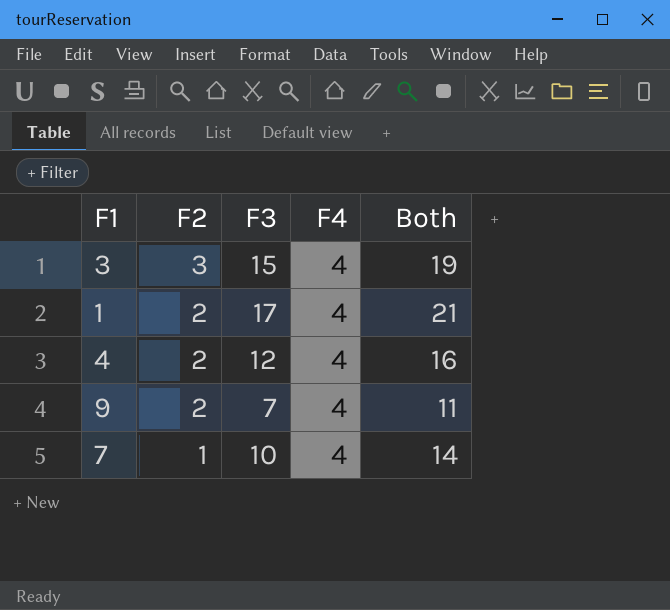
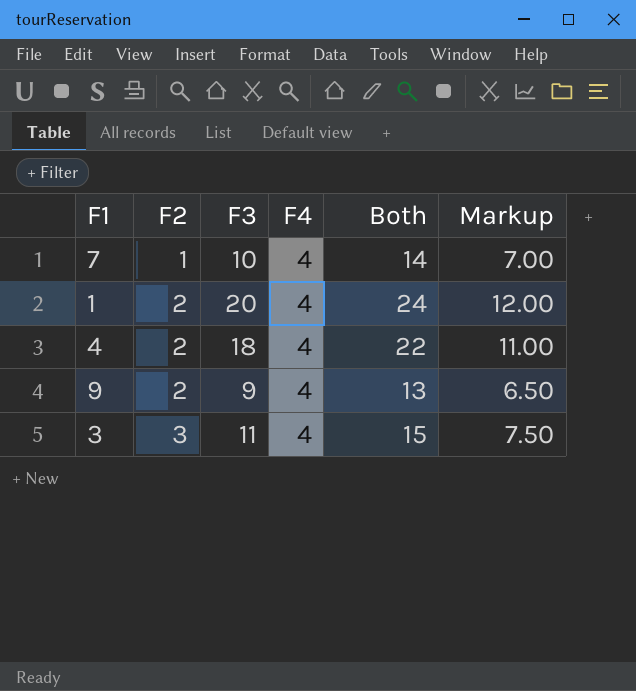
row order: F2 descending -> F2 ascending
column Markup | formula: none -> [Both] * 0.5
1 | F3: 17 -> 20
1 | Both: 21 -> 24
4 | F3: 12 -> 18
4 | Both: 16 -> 22
9 | F3: 7 -> 9
9 | Both: 11 -> 13
3 | F3: 15 -> 11
3 | Both: 19 -> 15

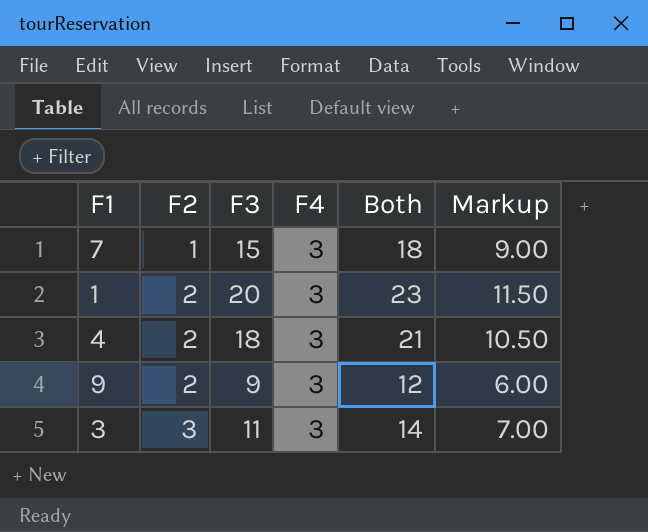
7 | F3: 10 -> 15
7 | F4: 4 -> 3
7 | Both: 14 -> 18
7 | Markup: 7.00 -> 9.00
1 | F4: 4 -> 3
1 | Both: 24 -> 23
1 | Markup: 12.00 -> 11.50
4 | F4: 4 -> 3
4 | Both: 22 -> 21
4 | Markup: 11.00 -> 10.50
9 | F4: 4 -> 3
9 | Both: 13 -> 12
9 | Markup: 6.50 -> 6.00
3 | F4: 4 -> 3
3 | Both: 15 -> 14
3 | Markup: 7.50 -> 7.00

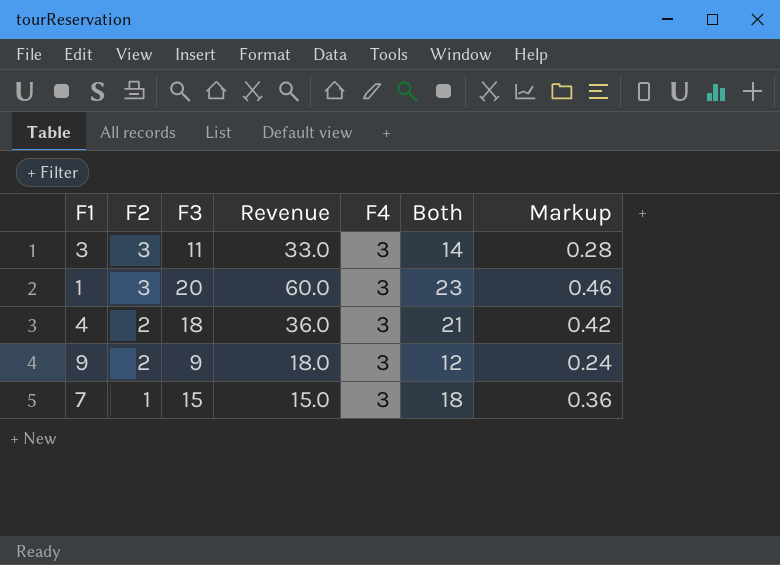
row order: F2 ascending -> F2 descending
column Revenue | formula: none -> [F2] * [F3]
column Markup | formula: [Both] * 0.5 -> [Both] * 0.02
1 | F2: 2 -> 3

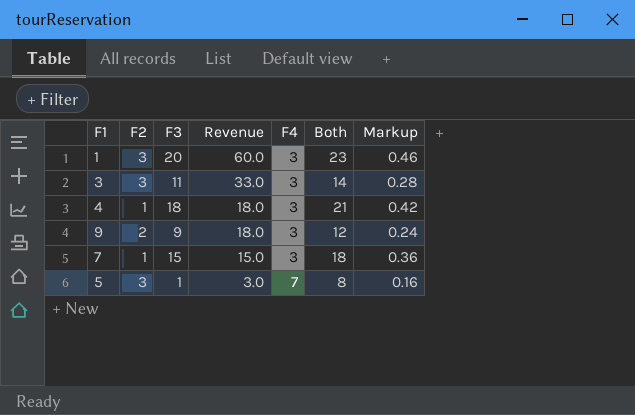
row order: F2 descending -> Revenue descending
4 | F2: 2 -> 1
4 | Revenue: 36.0 -> 18.0
row 5: none -> 3 | 1 | 3.0 | 7 | 8 | 0.16

